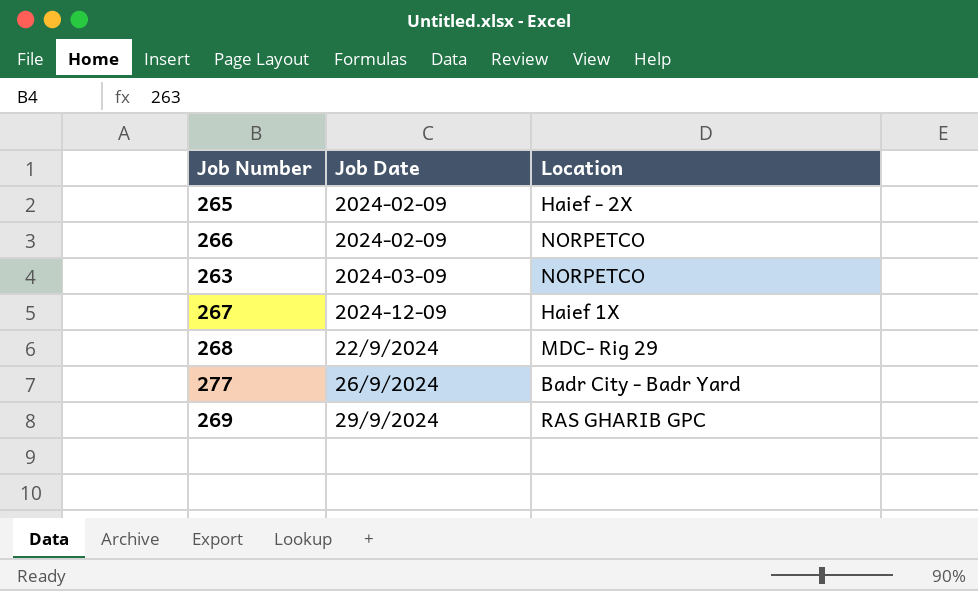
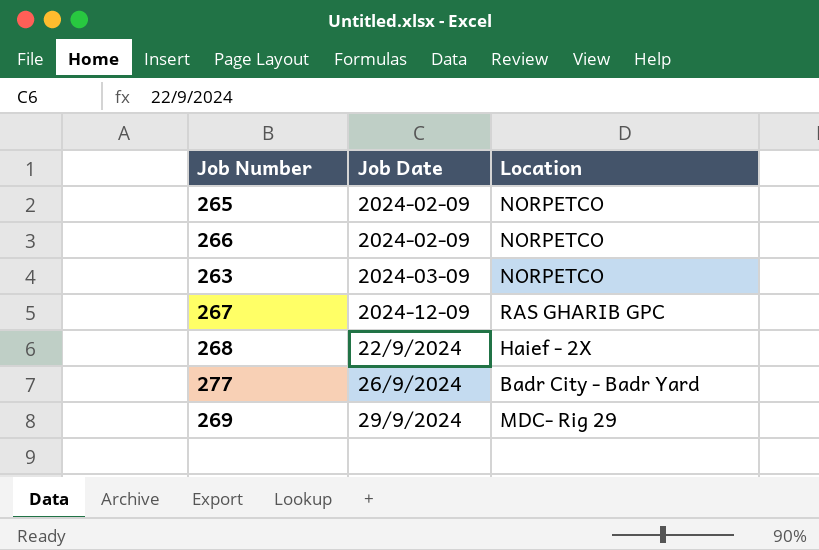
265 | Location: Haief - 2X -> NORPETCO
267 | Location: Haief 1X -> RAS GHARIB GPC
268 | Location: MDC- Rig 29 -> Haief - 2X
269 | Location: RAS GHARIB GPC -> MDC- Rig 29

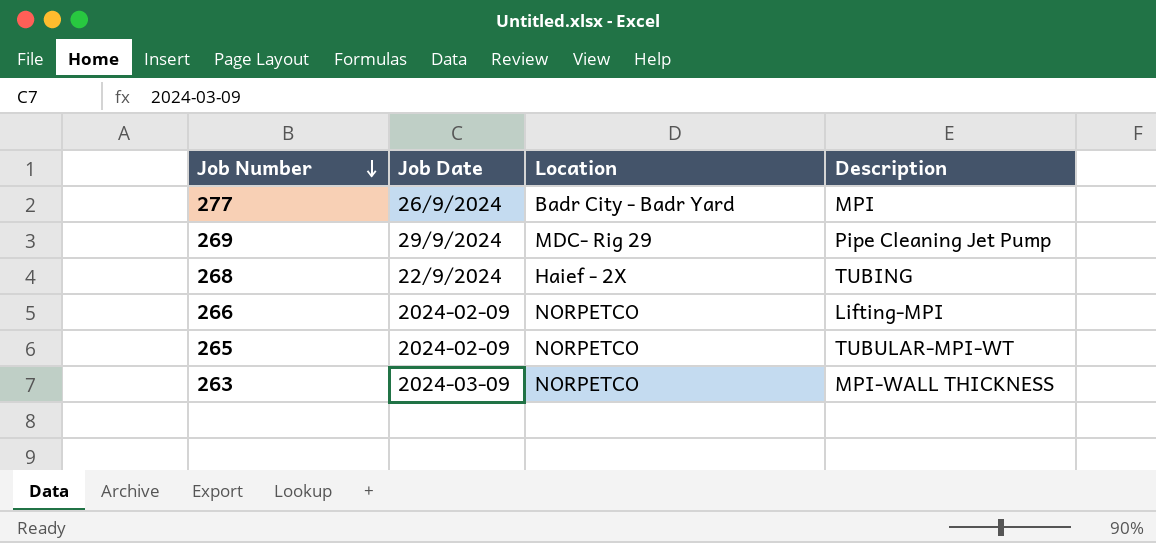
row order: none -> Job Number descending
column Description | position: none -> 4
row 267: 2024-12-09 | RAS GHARIB GPC -> none

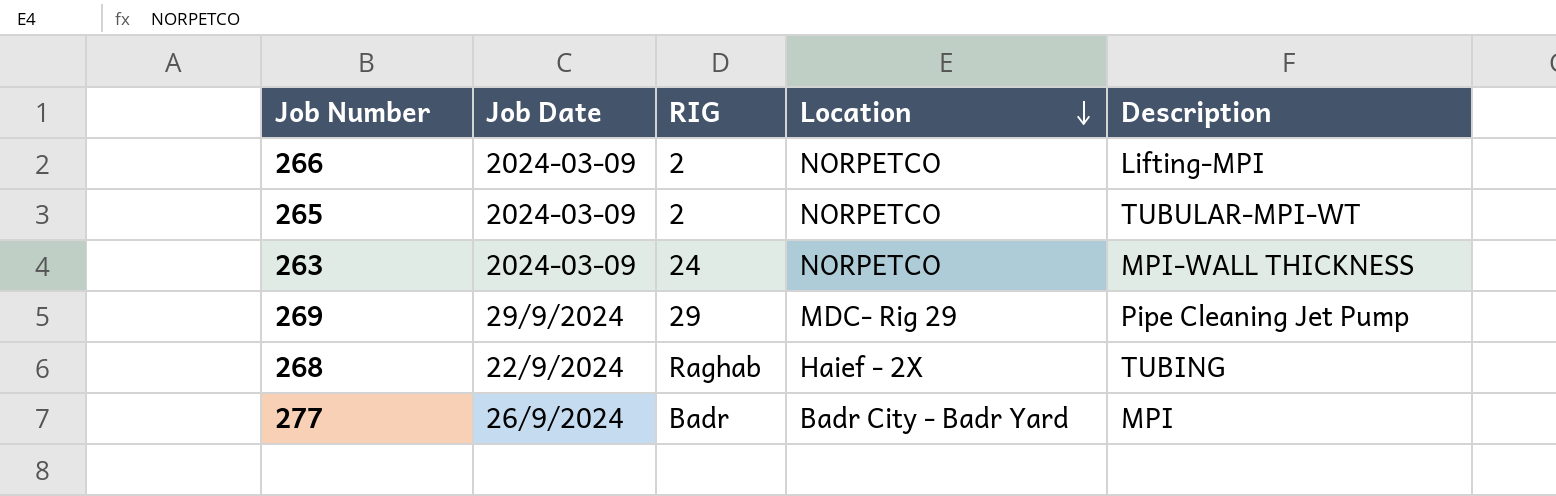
row order: Job Number descending -> Location descending
column RIG | position: none -> 3
266 | Job Date: 2024-02-09 -> 2024-03-09
265 | Job Date: 2024-02-09 -> 2024-03-09

